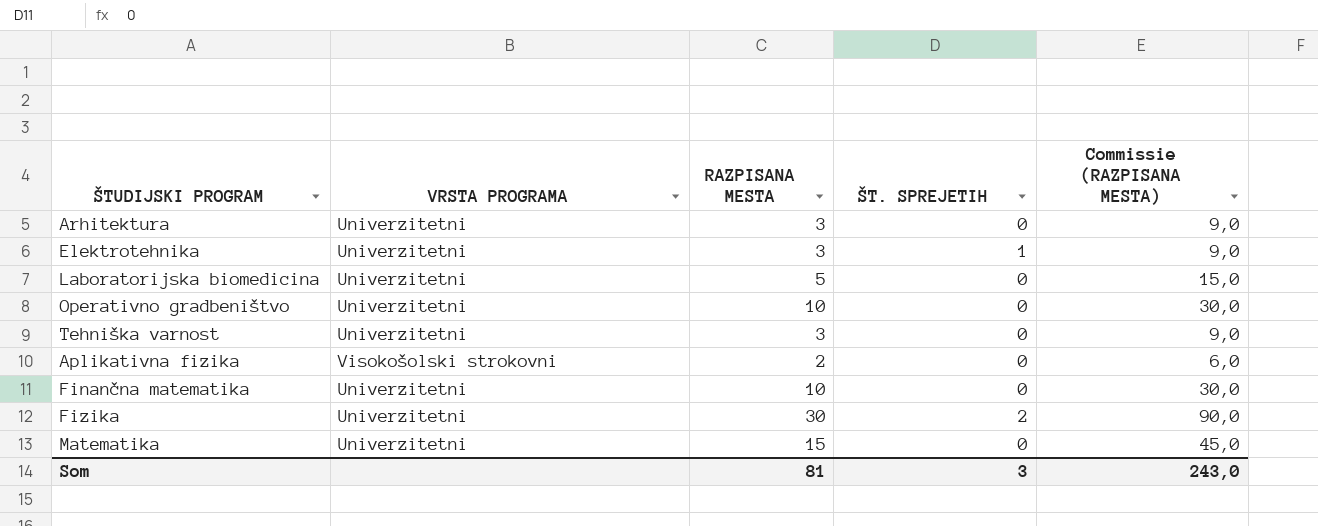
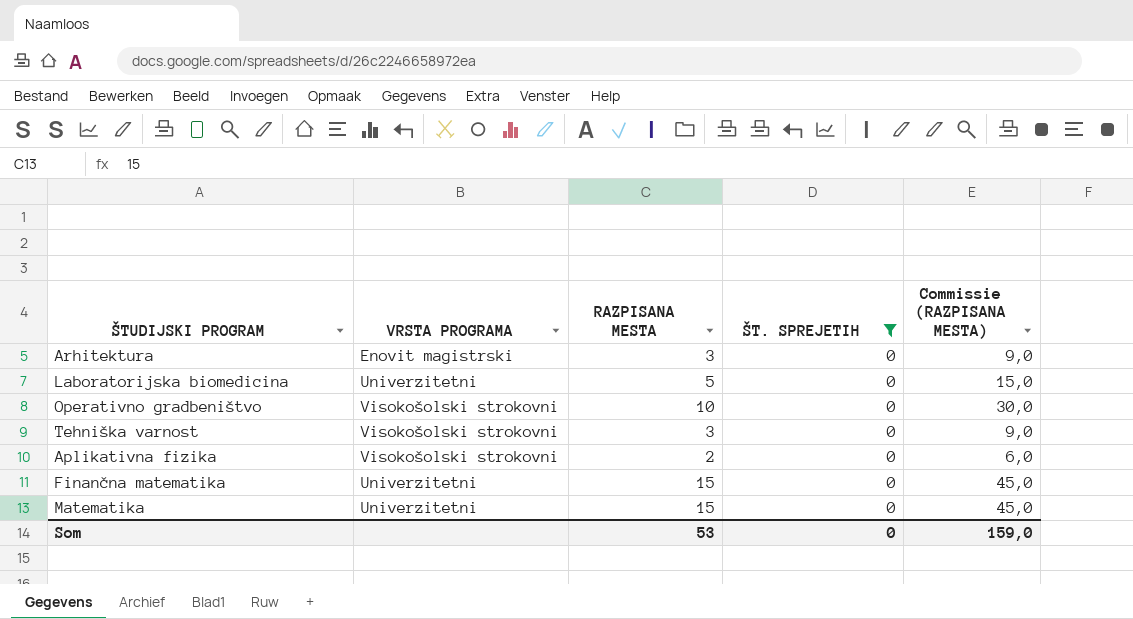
filter: none -> ŠT. SPREJETIH = 0
Arhitektura | VRSTA PROGRAMA: Univerzitetni -> Enovit magistrski
Operativno gradbeništvo | VRSTA PROGRAMA: Univerzitetni -> Visokošolski strokovni
Tehniška varnost | VRSTA PROGRAMA: Univerzitetni -> Visokošolski strokovni
Finančna matematika | RAZPISANA MESTA: 10 -> 15
Finančna matematika | Commissie (RAZPISANA MESTA): 30,0 -> 45,0
Som | RAZPISANA MESTA: 81 -> 53
Som | ŠT. SPREJETIH: 3 -> 0
Som | Commissie (RAZPISANA MESTA): 243,0 -> 159,0

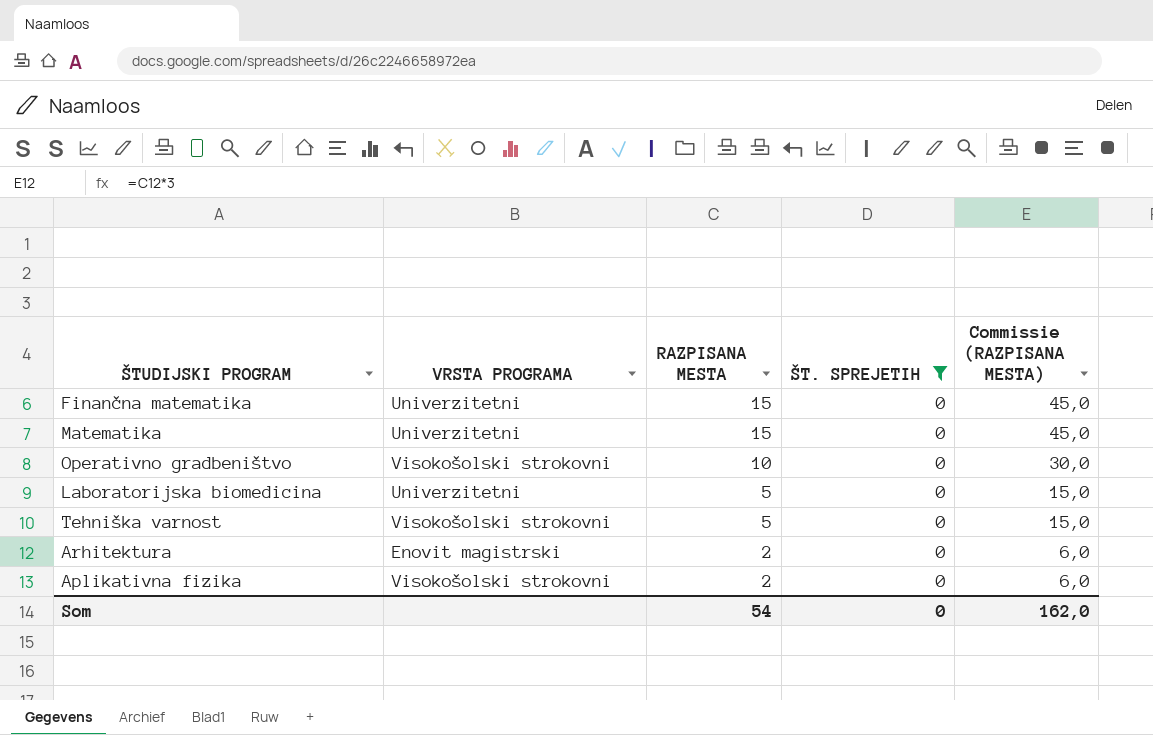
row order: none -> RAZPISANA MESTA descending
Tehniška varnost | RAZPISANA MESTA: 3 -> 5
Tehniška varnost | Commissie (RAZPISANA MESTA): 9,0 -> 15,0
Arhitektura | RAZPISANA MESTA: 3 -> 2
Arhitektura | Commissie (RAZPISANA MESTA): 9,0 -> 6,0
Som | RAZPISANA MESTA: 53 -> 54
Som | Commissie (RAZPISANA MESTA): 159,0 -> 162,0

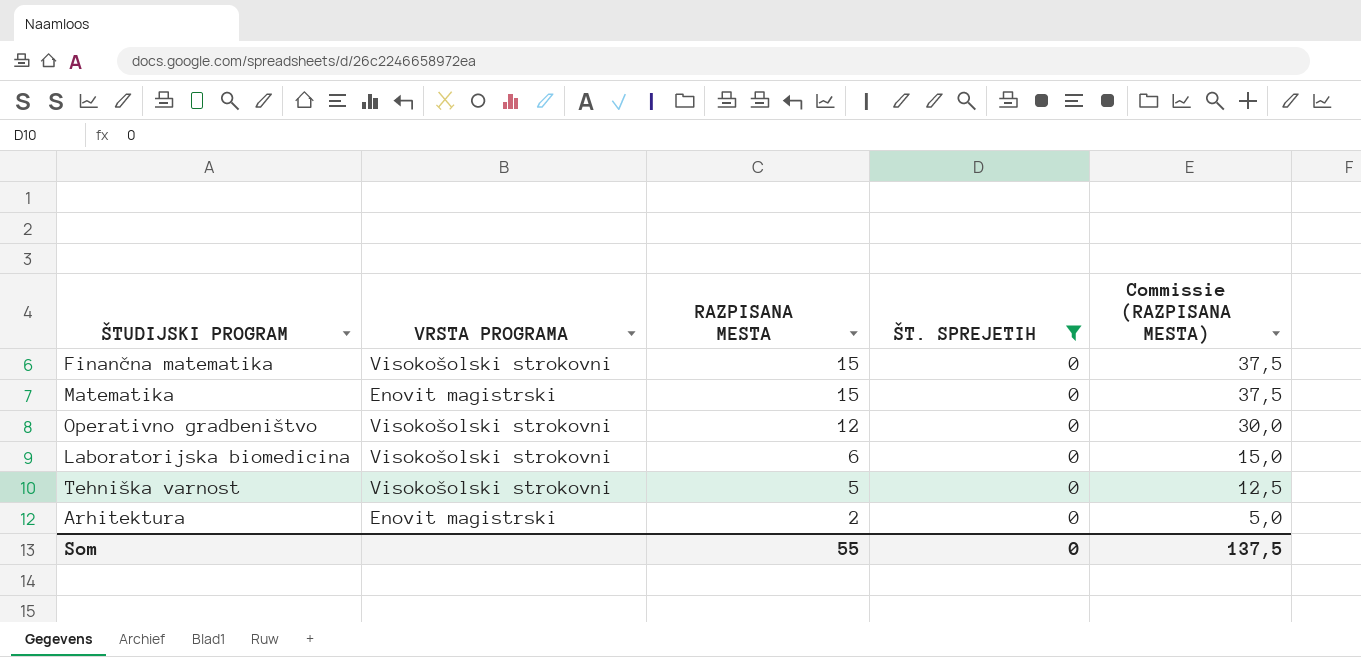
column Commissie (RAZPISANA MESTA) | formula: [RAZPISANA MESTA] * 3 -> [RAZPISANA MESTA] * 2,5
row Aplikativna fizika: Visokošolski strokovni | 2 | 0 | 6,0 -> none
Finančna matematika | VRSTA PROGRAMA: Univerzitetni -> Visokošolski strokovni
Matematika | VRSTA PROGRAMA: Univerzitetni -> Enovit magistrski
Operativno gradbeništvo | RAZPISANA MESTA: 10 -> 12
Laboratorijska biomedicina | VRSTA PROGRAMA: Univerzitetni -> Visokošolski strokovni
Laboratorijska biomedicina | RAZPISANA MESTA: 5 -> 6
Som | RAZPISANA MESTA: 54 -> 55
Som | Commissie (RAZPISANA MESTA): 162,0 -> 137,5

